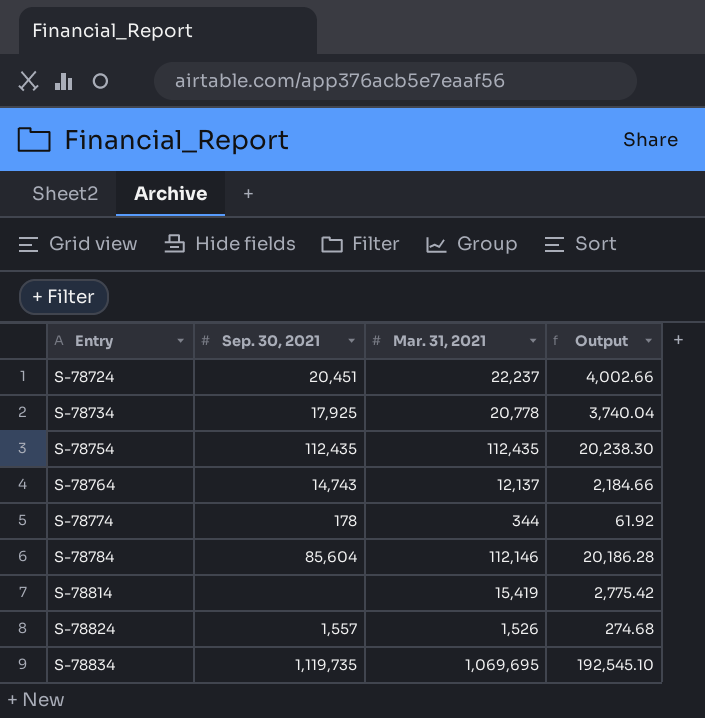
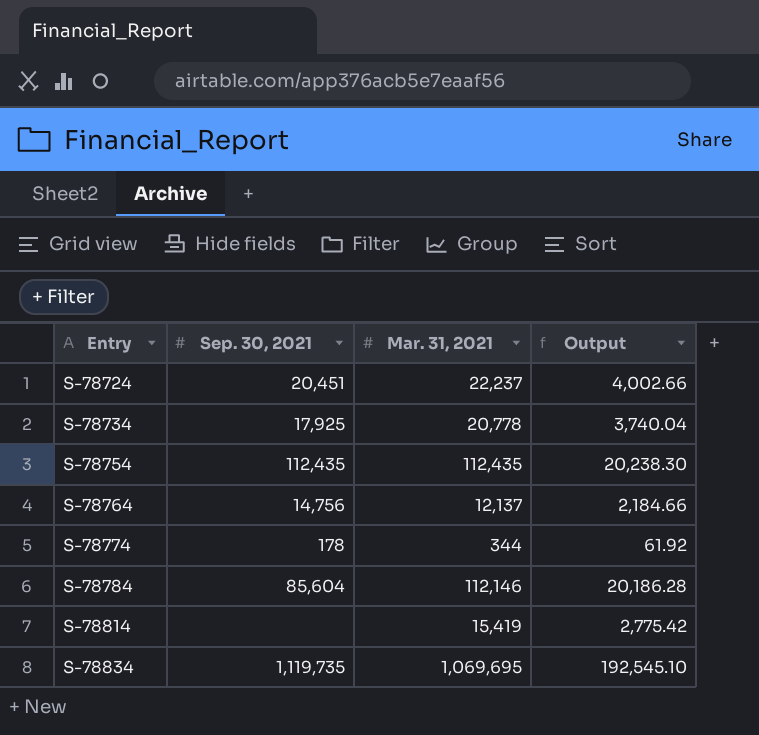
row S-78824: 1,557 | 1,526 | 274.68 -> none
S-78764 | Sep. 30, 2021: 14,743 -> 14,756

